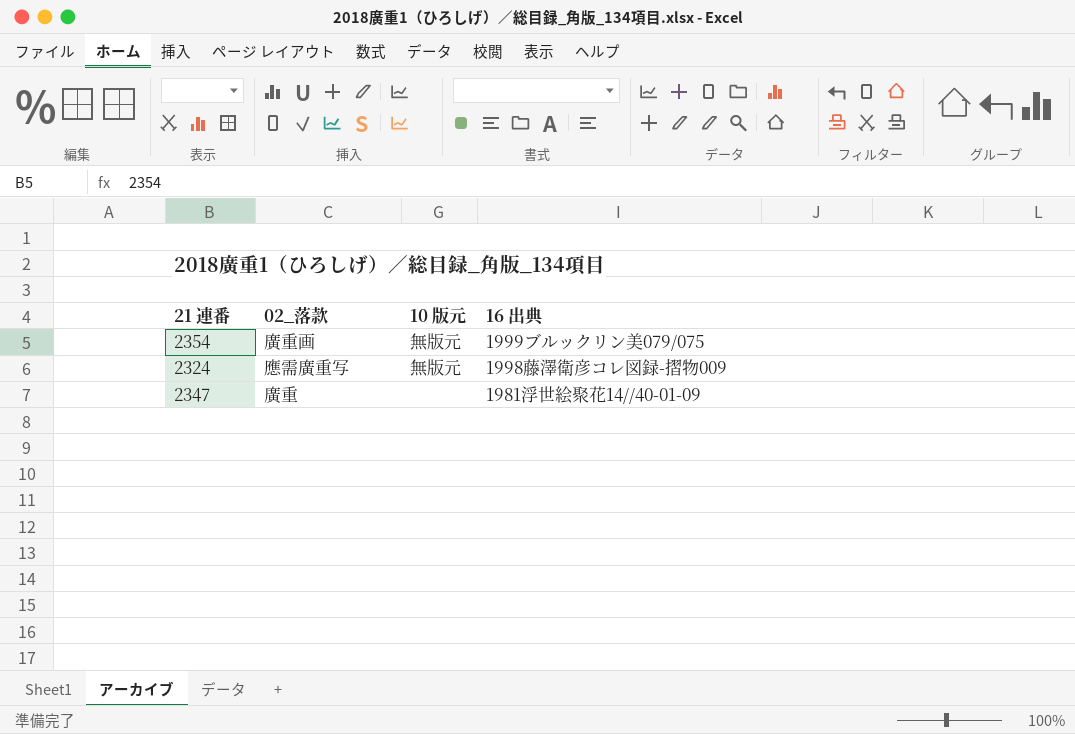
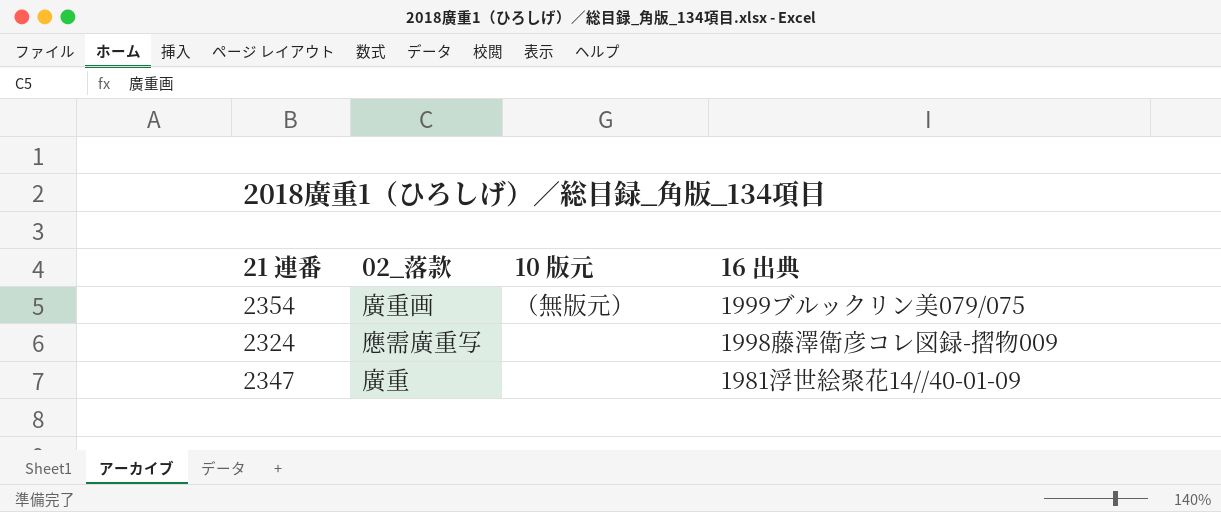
2354 | 10 版元: 無版元 -> （無版元）
2324 | 10 版元: 無版元 -> none

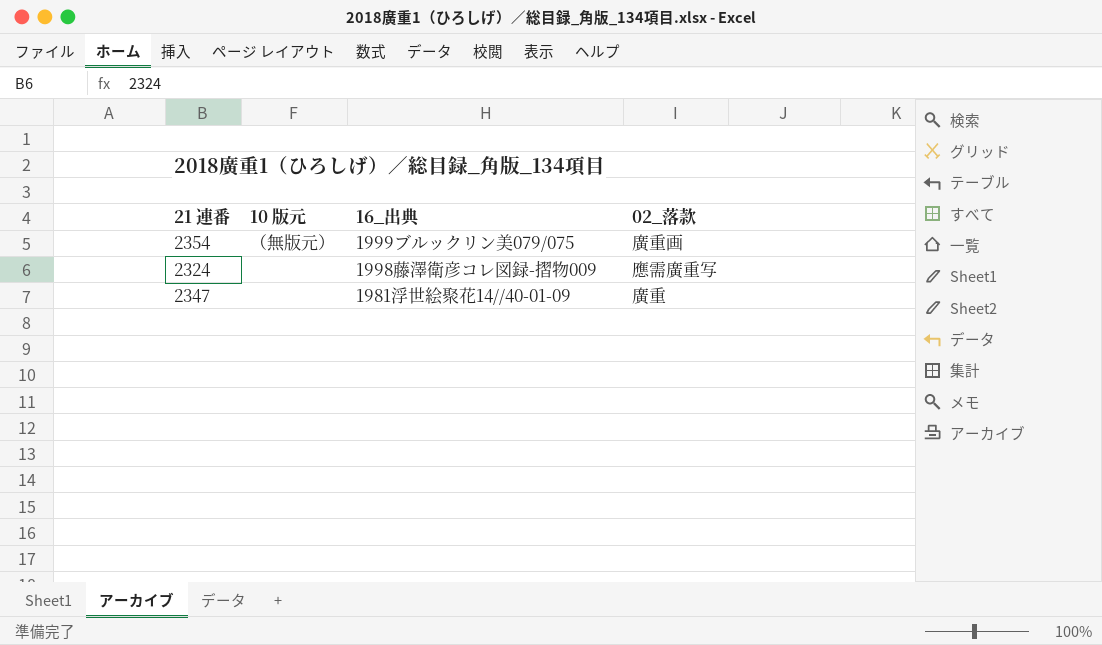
column name: 16 出典 -> 16_出典
column 02_落款 | position: 2 -> 4

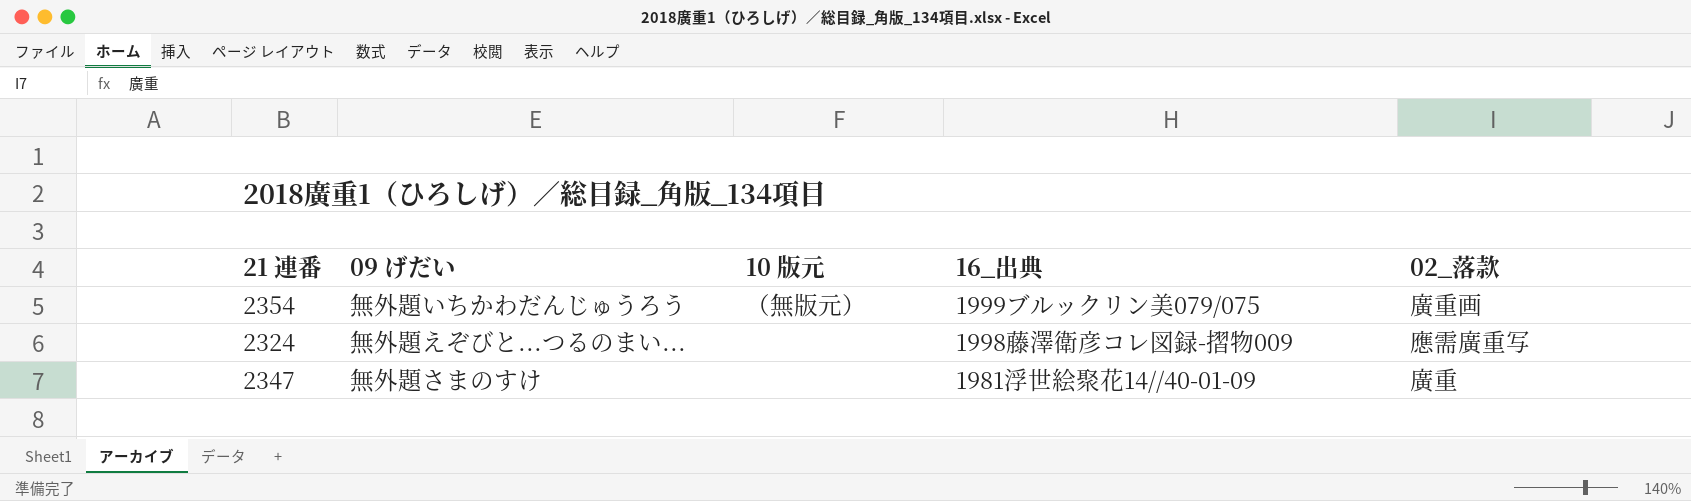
column 09 げだい | position: none -> 2

